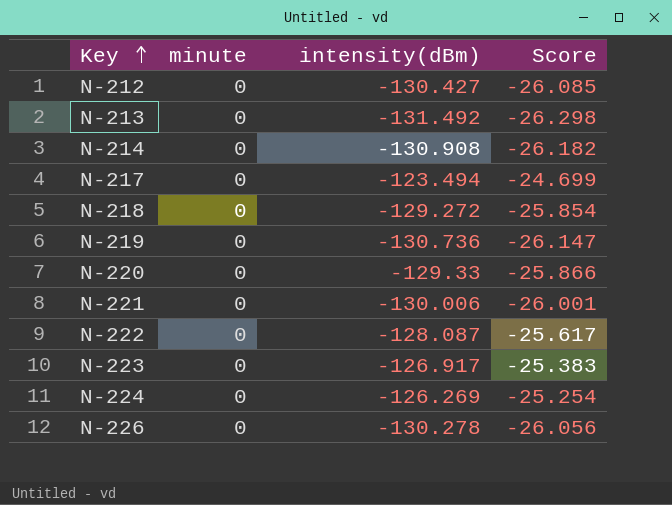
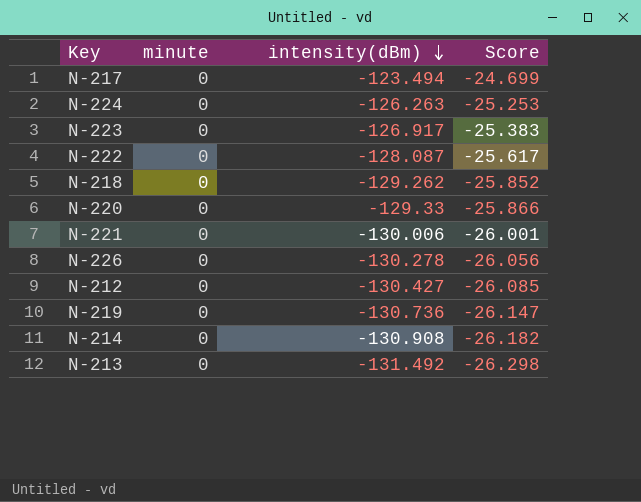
row order: Key ascending -> intensity(dBm) descending
N-224 | intensity(dBm): -126.269 -> -126.263
N-224 | Score: -25.254 -> -25.253
N-218 | intensity(dBm): -129.272 -> -129.262
N-218 | Score: -25.854 -> -25.852

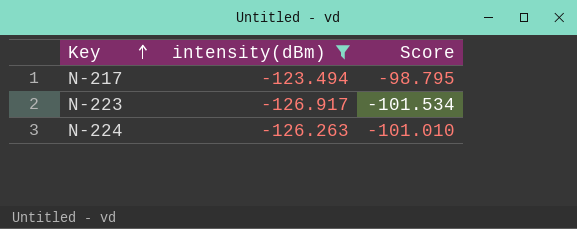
filter: none -> intensity(dBm) >= -126.917
row order: intensity(dBm) descending -> Key ascending
column minute | position: 2 -> none
column Score | formula: [intensity(dBm)] * 0.2 -> [intensity(dBm)] * 0.8

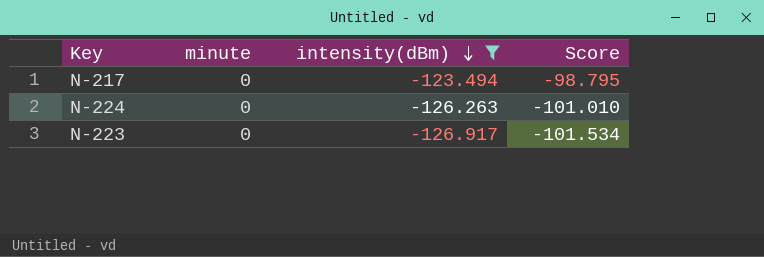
row order: Key ascending -> intensity(dBm) descending
column minute | position: none -> 2

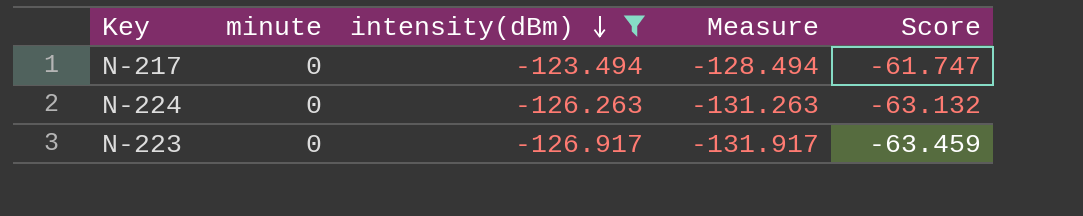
column Measure | formula: none -> [intensity(dBm)] - 5
column Score | formula: [intensity(dBm)] * 0.8 -> [intensity(dBm)] * 0.5

